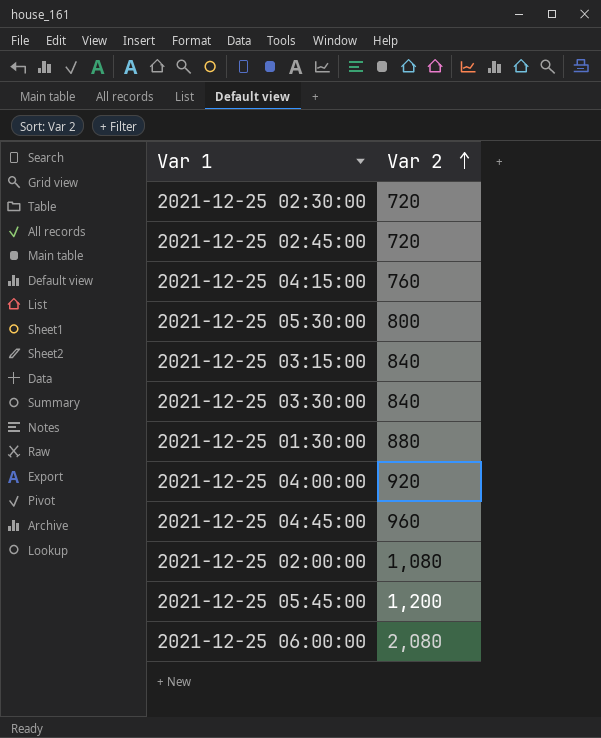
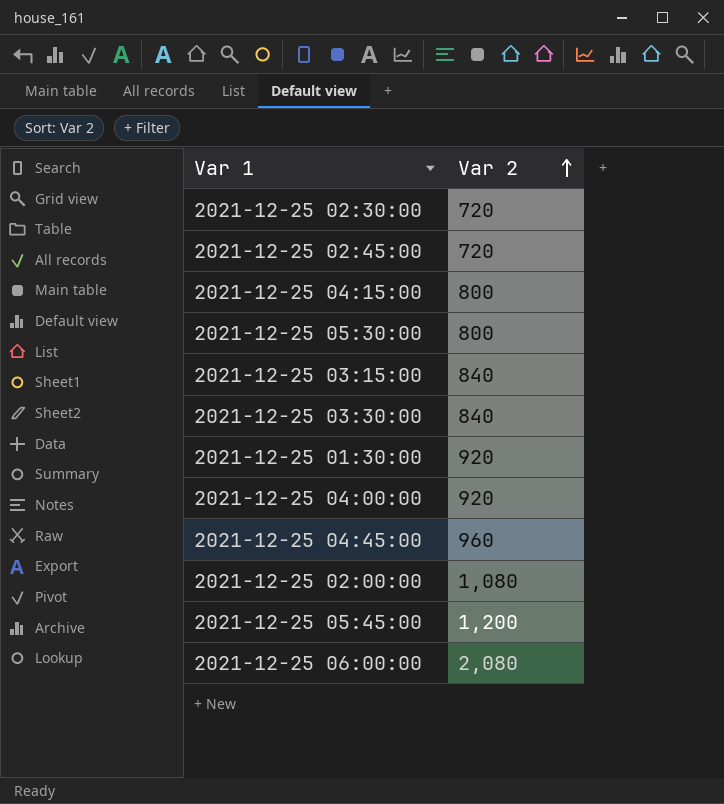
2021-12-25 04:15:00 | Var 2: 760 -> 800
2021-12-25 01:30:00 | Var 2: 880 -> 920

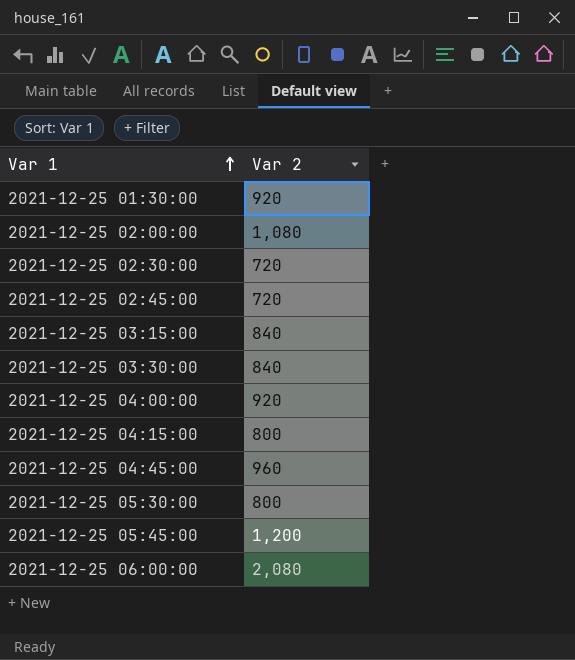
row order: Var 2 ascending -> Var 1 ascending

